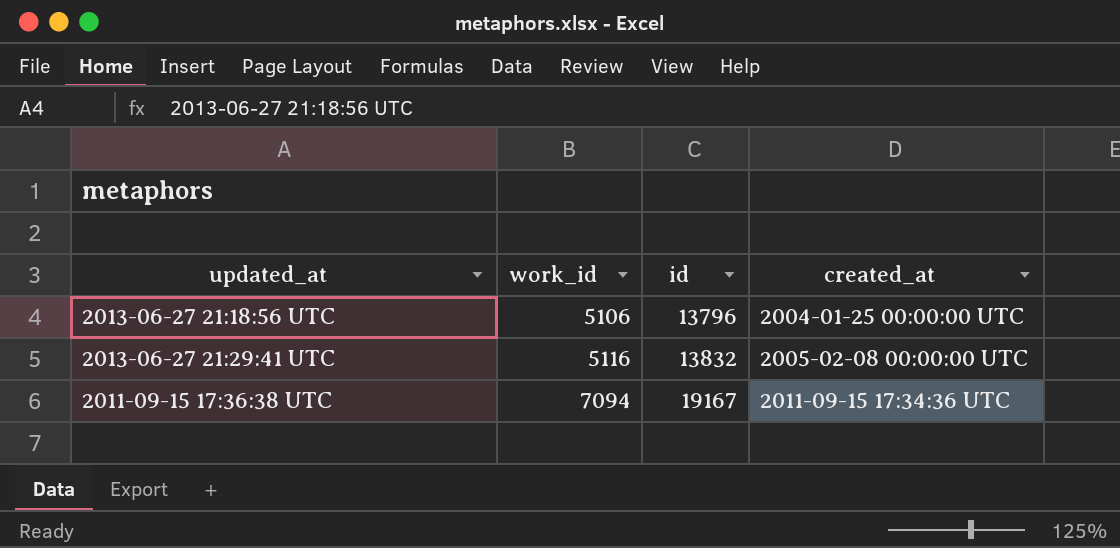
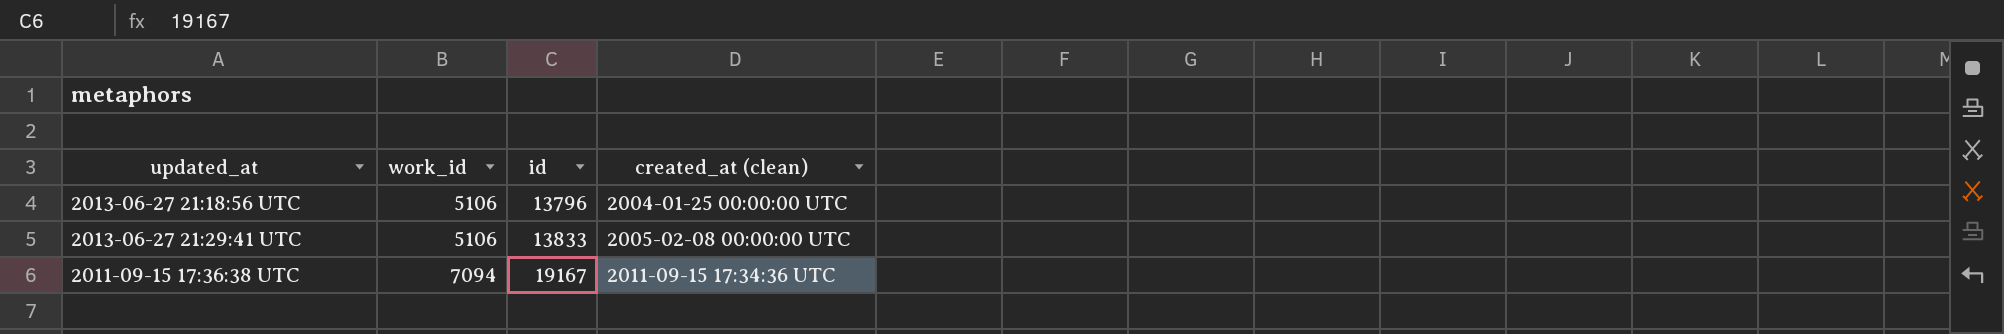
column name: created_at -> created_at (clean)
2013-06-27 21:29:41 UTC | work_id: 5116 -> 5106
2013-06-27 21:29:41 UTC | id: 13832 -> 13833

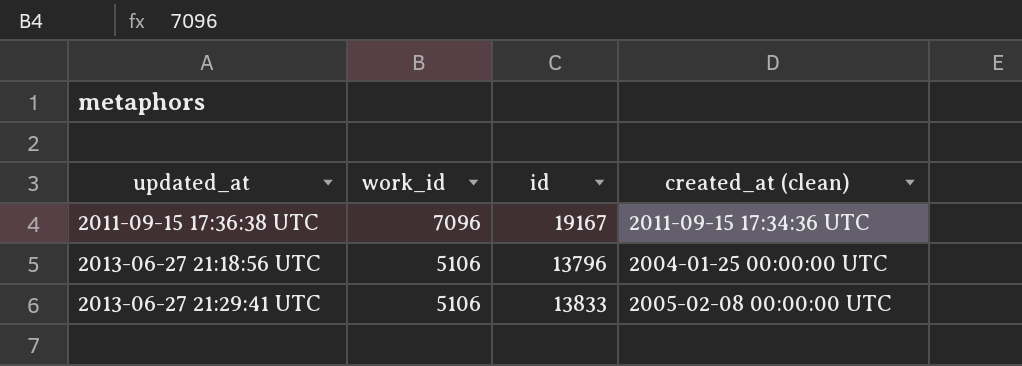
row order: work_id ascending -> updated_at ascending
2011-09-15 17:36:38 UTC | work_id: 7094 -> 7096

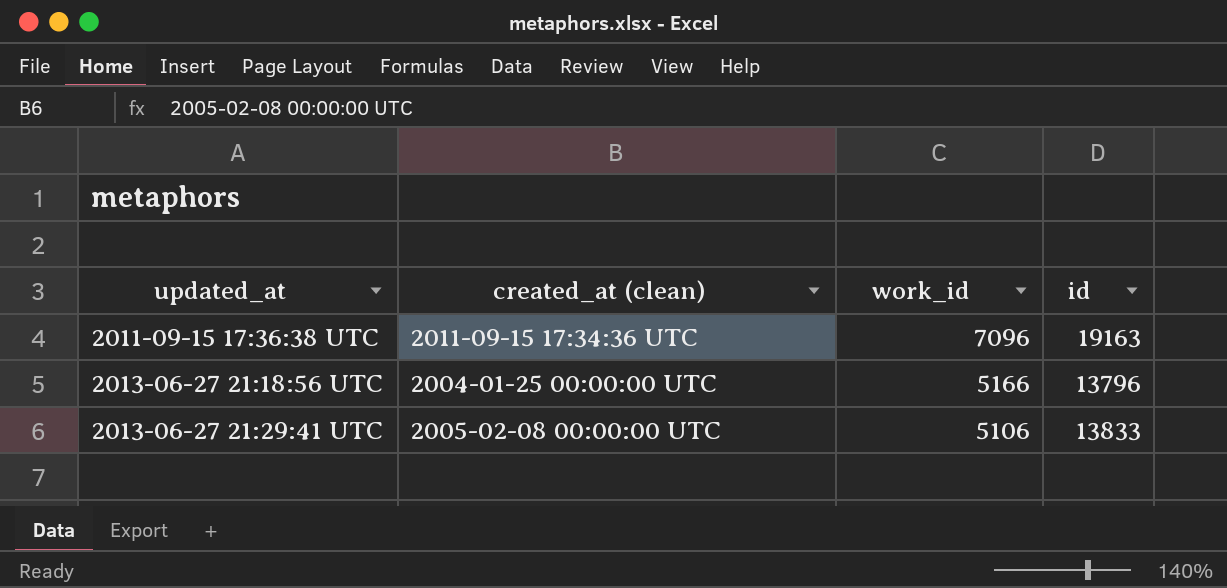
column created_at (clean) | position: 4 -> 2
2011-09-15 17:36:38 UTC | id: 19167 -> 19163
2013-06-27 21:18:56 UTC | work_id: 5106 -> 5166

